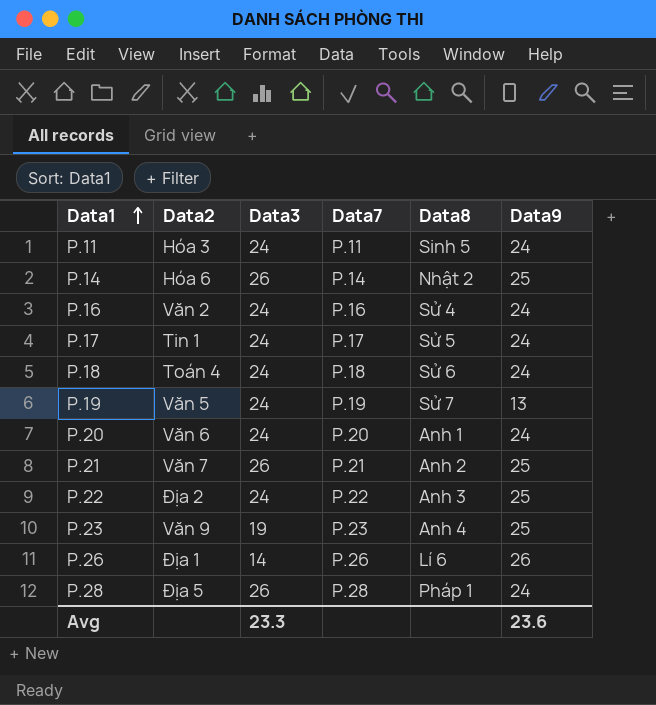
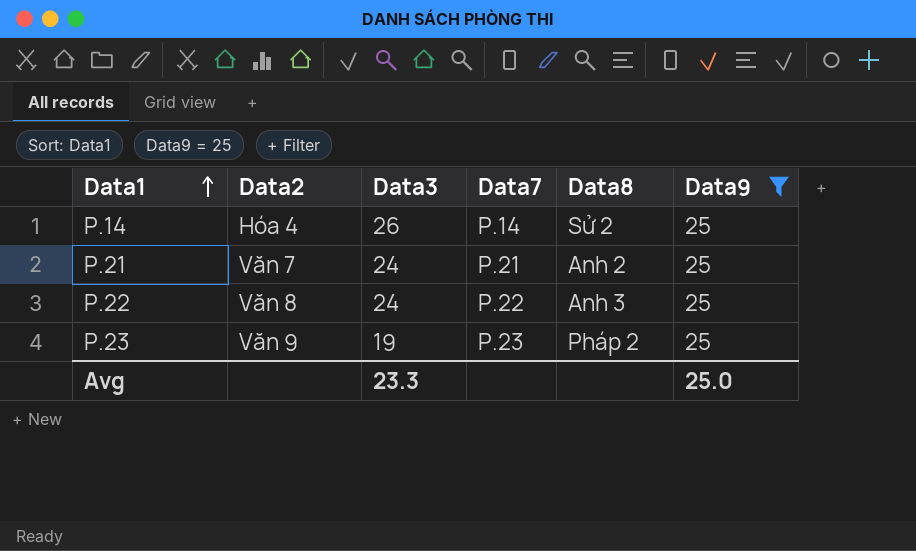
filter: none -> Data9 = 25
P.14 | Data2: Hóa 6 -> Hóa 4
P.14 | Data8: Nhật 2 -> Sử 2
P.21 | Data3: 26 -> 24
P.22 | Data2: Địa 2 -> Văn 8
P.23 | Data8: Anh 4 -> Pháp 2
Avg | Data9: 23.6 -> 25.0

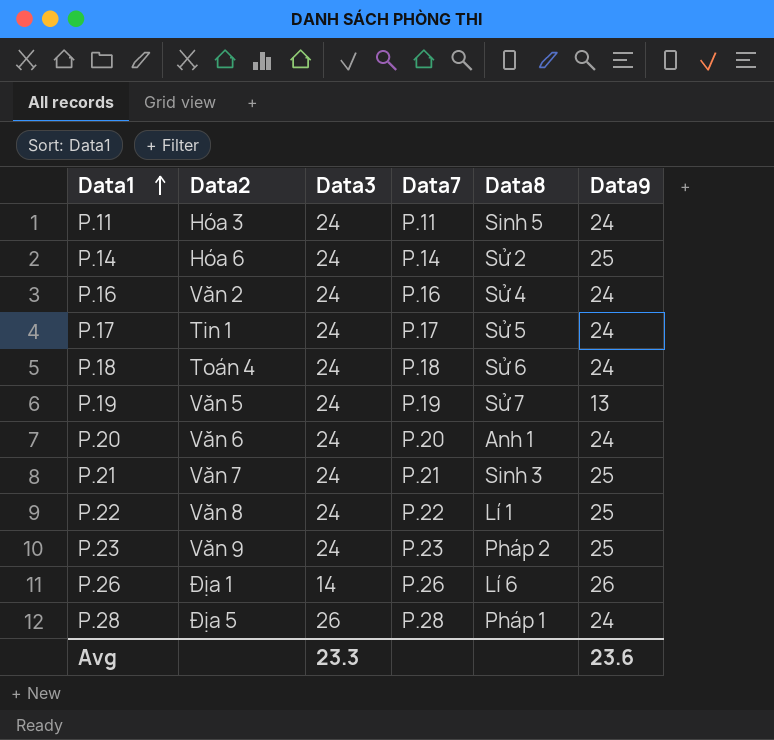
filter: Data9 = 25 -> none
P.14 | Data2: Hóa 4 -> Hóa 6
P.14 | Data3: 26 -> 24
P.21 | Data8: Anh 2 -> Sinh 3
P.22 | Data8: Anh 3 -> Lí 1
P.23 | Data3: 19 -> 24
Avg | Data9: 25.0 -> 23.6

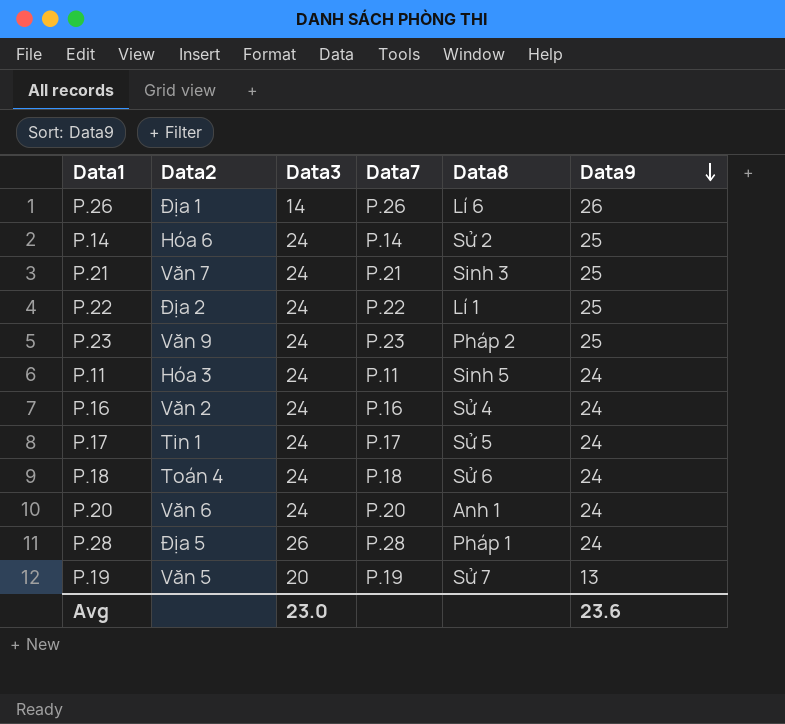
row order: Data1 ascending -> Data9 descending
P.22 | Data2: Văn 8 -> Địa 2
P.19 | Data3: 24 -> 20
Avg | Data3: 23.3 -> 23.0

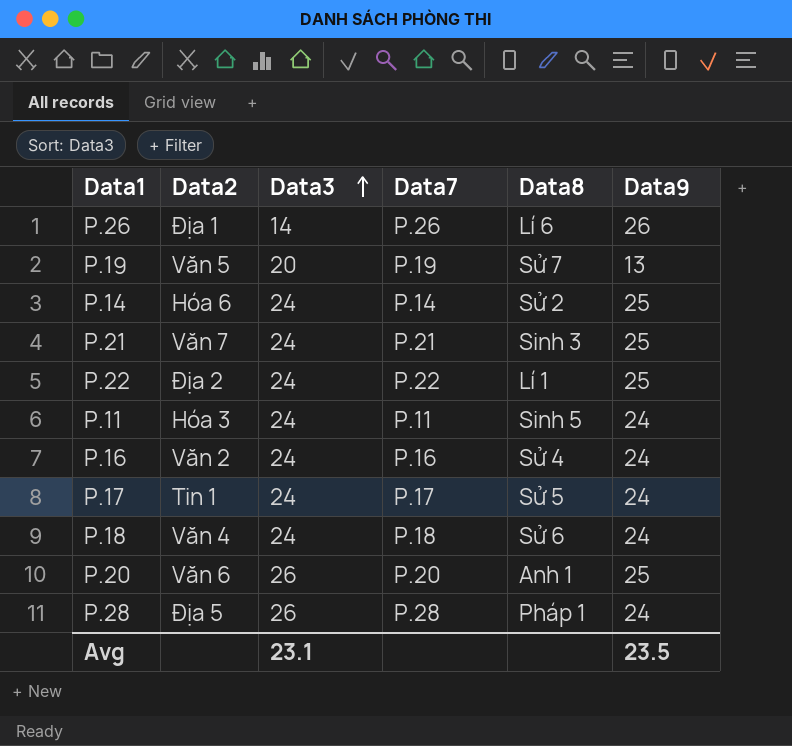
row order: Data9 descending -> Data3 ascending
row P.23: Văn 9 | 24 | P.23 | Pháp 2 | 25 -> none
P.18 | Data2: Toán 4 -> Văn 4
P.20 | Data3: 24 -> 26
P.20 | Data9: 24 -> 25
Avg | Data3: 23.0 -> 23.1
Avg | Data9: 23.6 -> 23.5

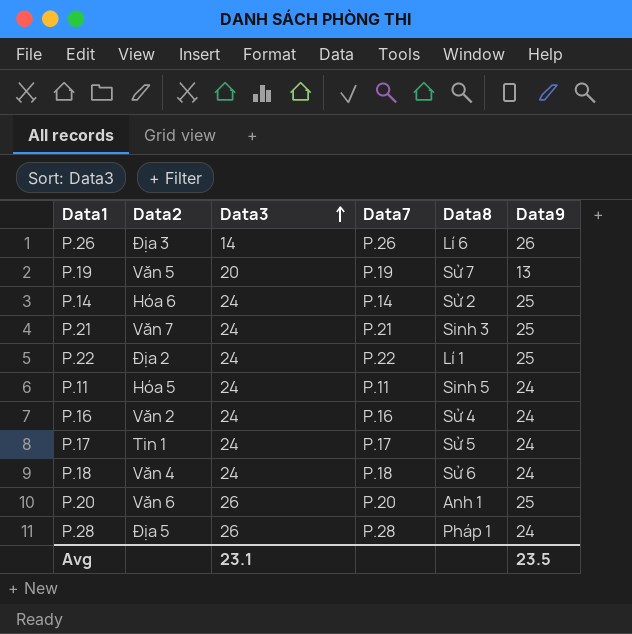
P.26 | Data2: Địa 1 -> Địa 3
P.11 | Data2: Hóa 3 -> Hóa 5

